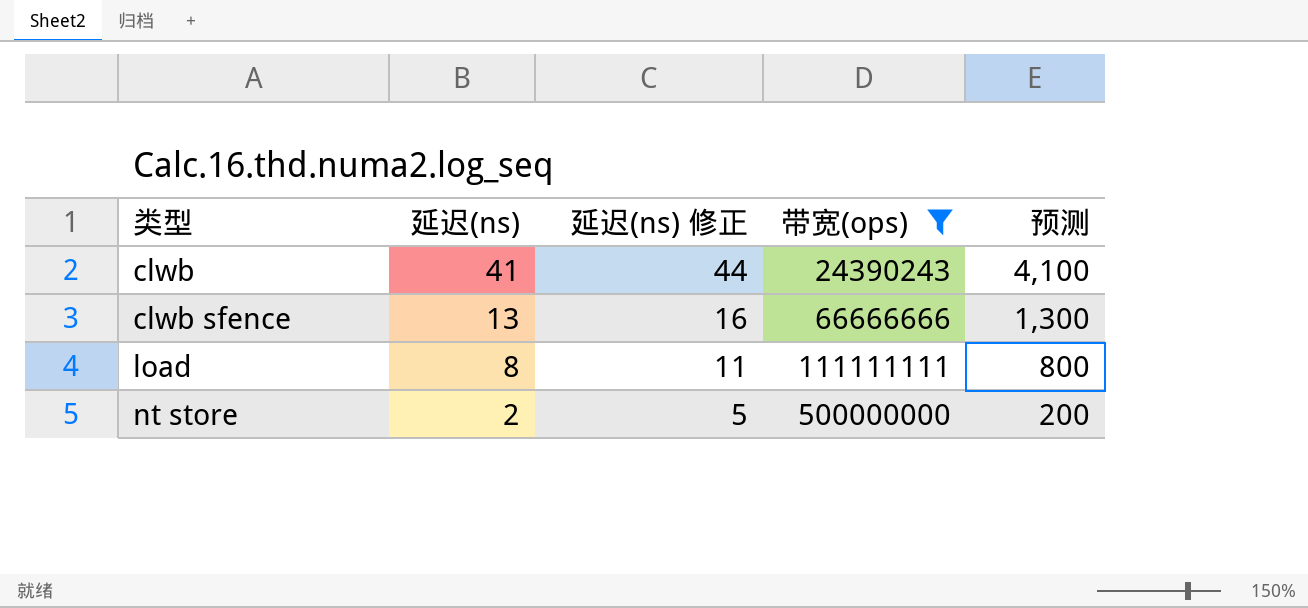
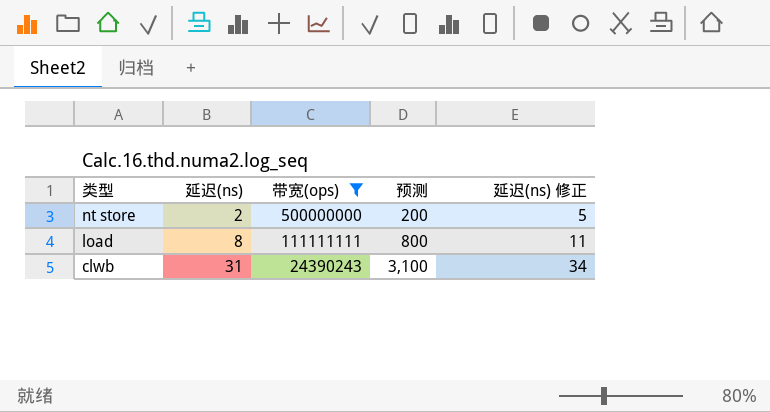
row order: 类型 ascending -> 类型 descending
column 延迟(ns) 修正 | position: 3 -> 5
row clwb sfence: 13 | 16 | 66666666 | 1,300 -> none
clwb | 延迟(ns): 41 -> 31
clwb | 预测: 4,100 -> 3,100
clwb | 延迟(ns) 修正: 44 -> 34

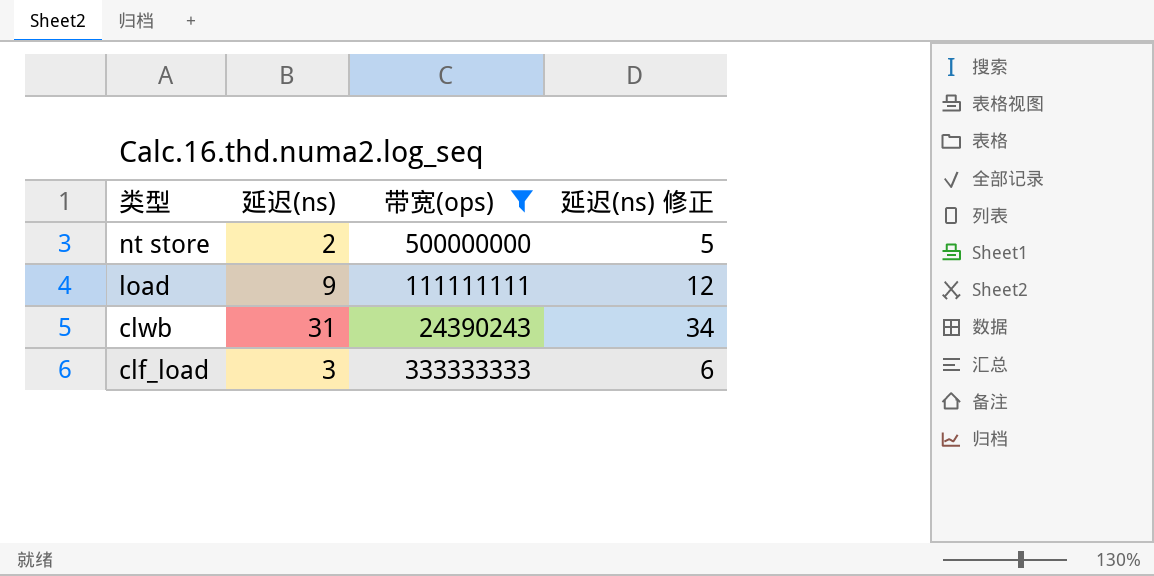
column 预测 | formula: [延迟(ns)] * 100 -> none
load | 延迟(ns): 8 -> 9
load | 延迟(ns) 修正: 11 -> 12
row clf_load: none -> 3 | 333333333 | 6

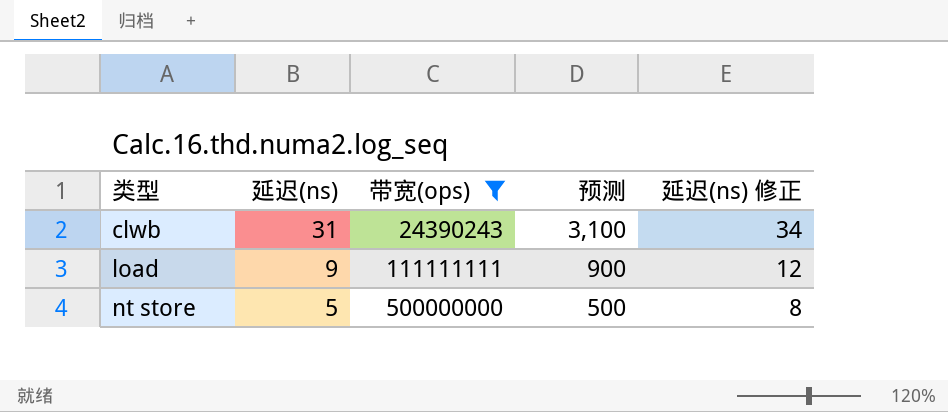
row order: 类型 descending -> 类型 ascending
column 预测 | formula: none -> [延迟(ns)] * 100
row clf_load: 3 | 333333333 | 6 -> none
nt store | 延迟(ns): 2 -> 5
nt store | 延迟(ns) 修正: 5 -> 8

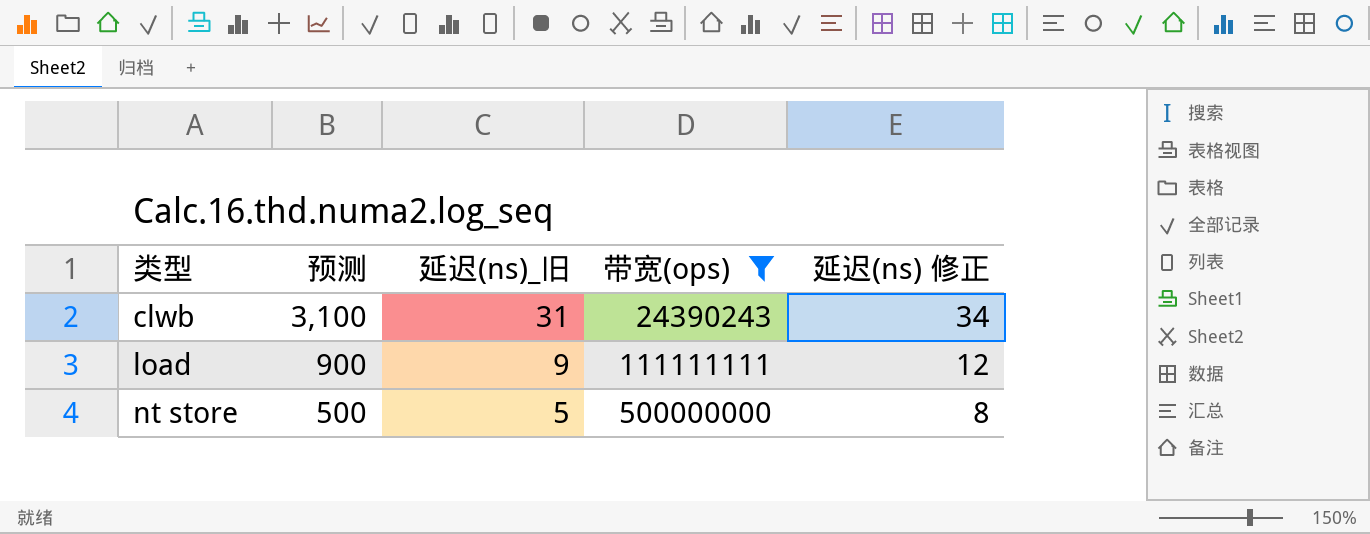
column 预测 | position: 4 -> 2
column name: 延迟(ns) -> 延迟(ns)_旧

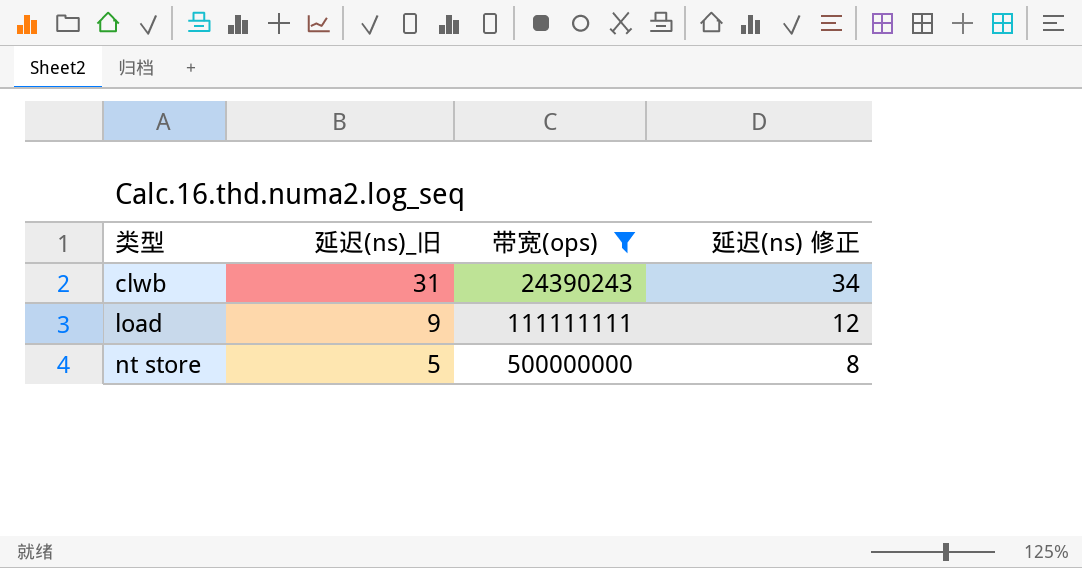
column 预测 | formula: [延迟(ns)_旧] * 100 -> none

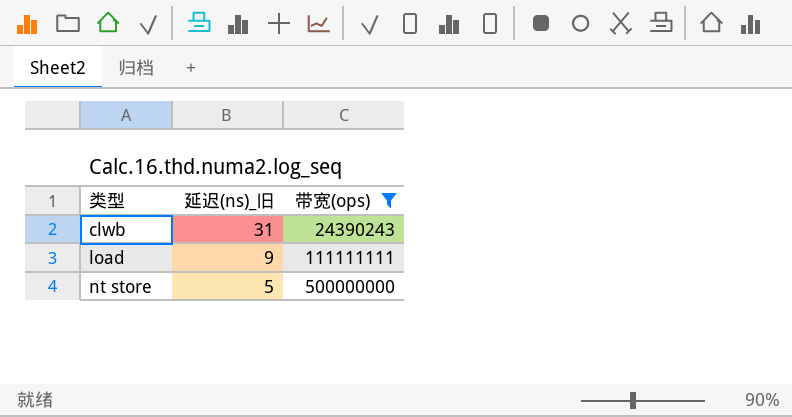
column 延迟(ns) 修正 | formula: [延迟(ns)_旧] + 3 -> none

